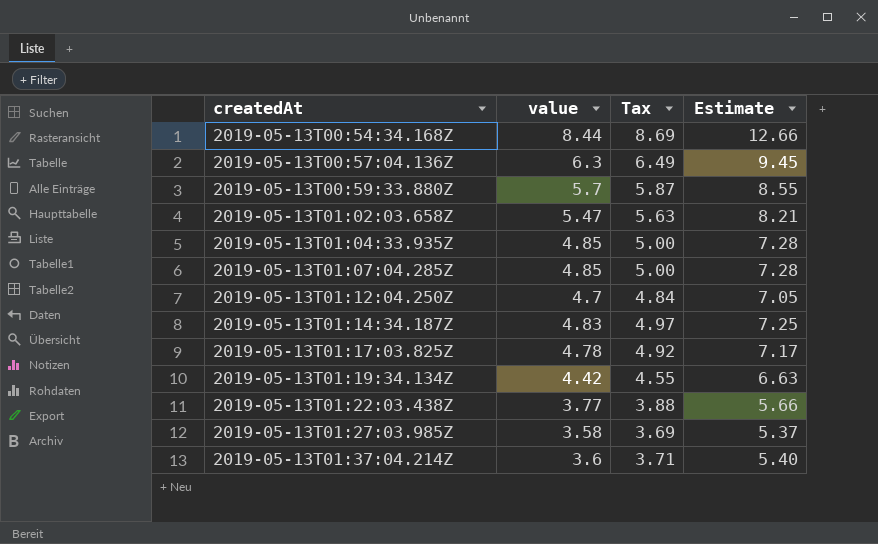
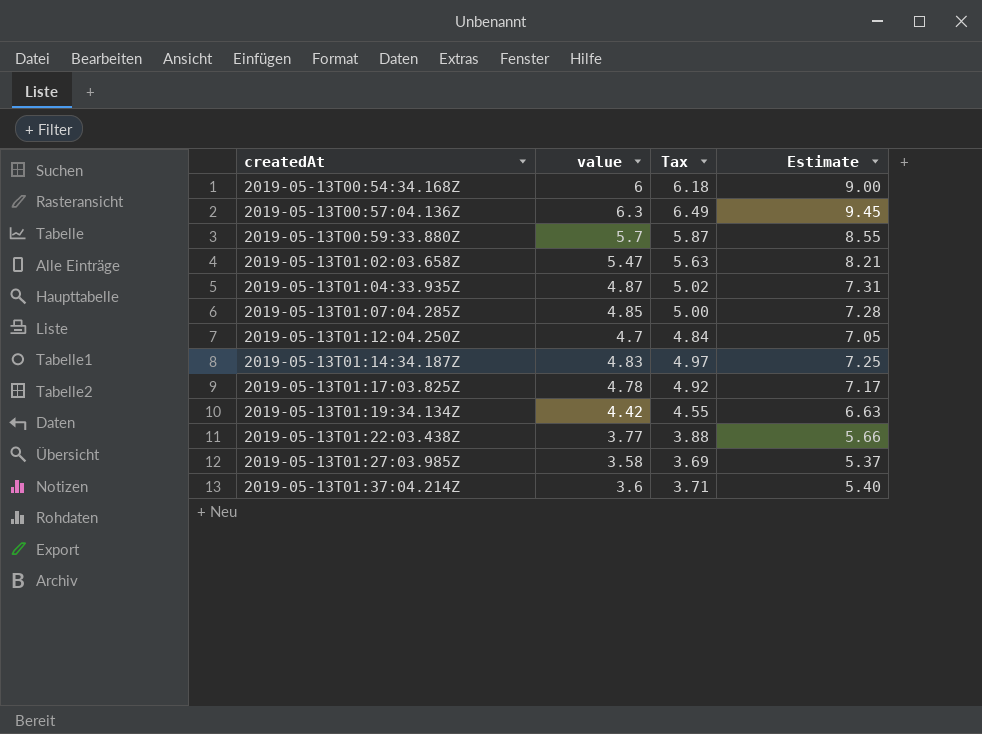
2019-05-13T00:54:34.168Z | value: 8.44 -> 6
2019-05-13T00:54:34.168Z | Tax: 8.69 -> 6.18
2019-05-13T00:54:34.168Z | Estimate: 12.66 -> 9.00
2019-05-13T01:04:33.935Z | value: 4.85 -> 4.87
2019-05-13T01:04:33.935Z | Tax: 5.00 -> 5.02
2019-05-13T01:04:33.935Z | Estimate: 7.28 -> 7.31

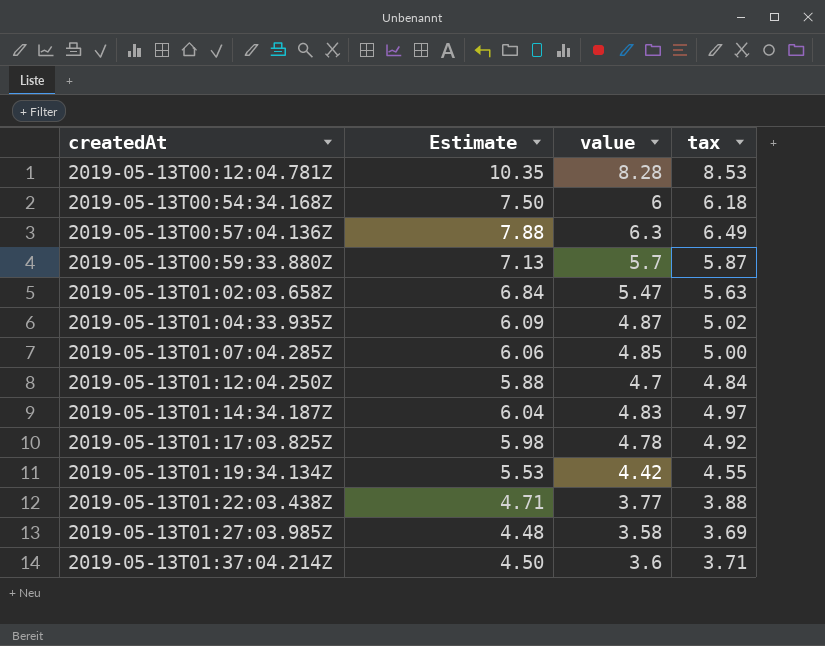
column Estimate | formula: [value] * 1.5 -> [value] * 1.25
column Estimate | position: 4 -> 2
column name: Tax -> tax
row 2019-05-13T00:12:04.781Z: none -> 10.35 | 8.28 | 8.53

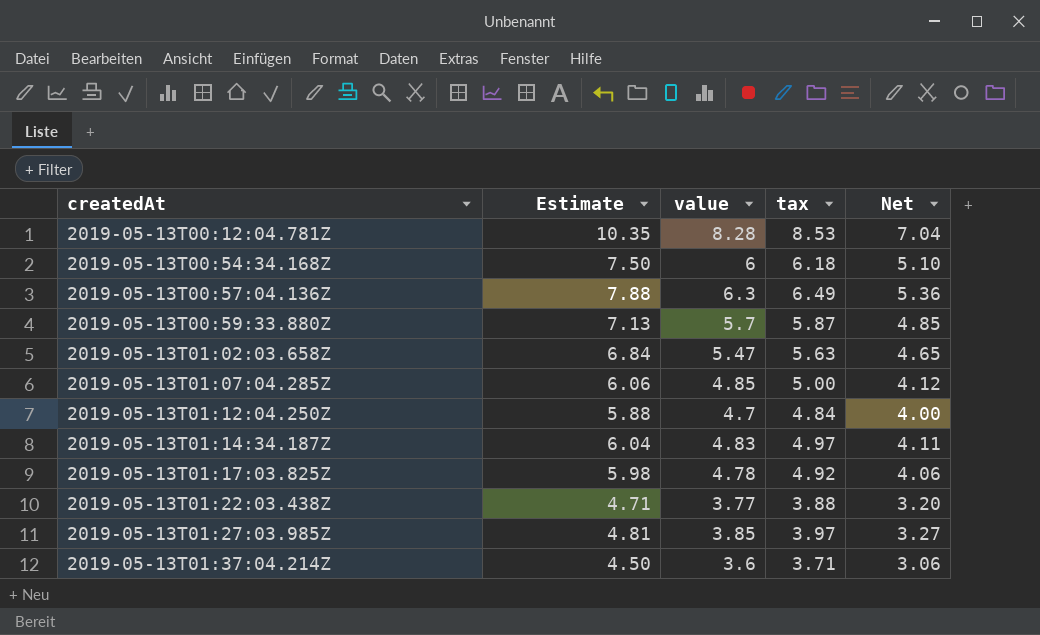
column Net | formula: none -> [value] * 0.85
row 2019-05-13T01:04:33.935Z: 6.09 | 4.87 | 5.02 -> none
row 2019-05-13T01:19:34.134Z: 5.53 | 4.42 | 4.55 -> none
2019-05-13T01:27:03.985Z | Estimate: 4.48 -> 4.81
2019-05-13T01:27:03.985Z | value: 3.58 -> 3.85
2019-05-13T01:27:03.985Z | tax: 3.69 -> 3.97

